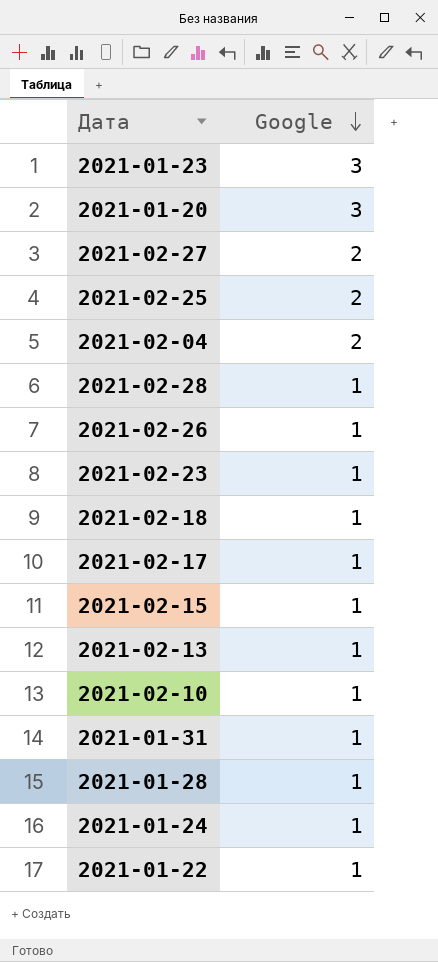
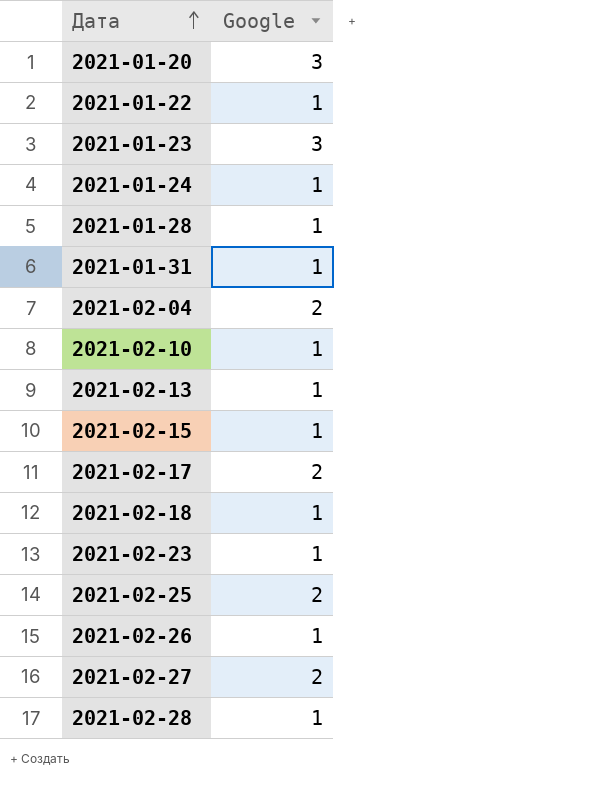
row order: Google descending -> Дата ascending
2021-02-17 | Google: 1 -> 2

